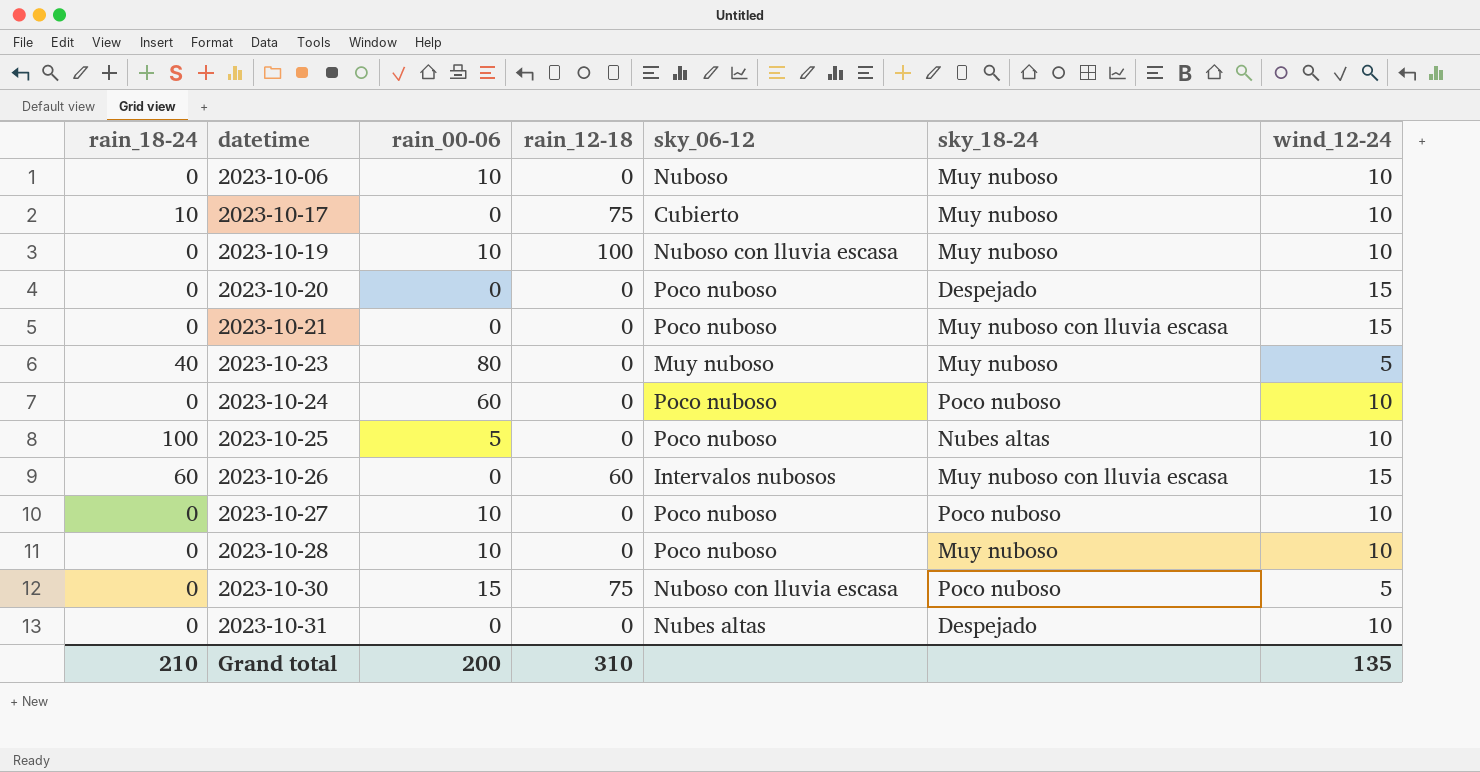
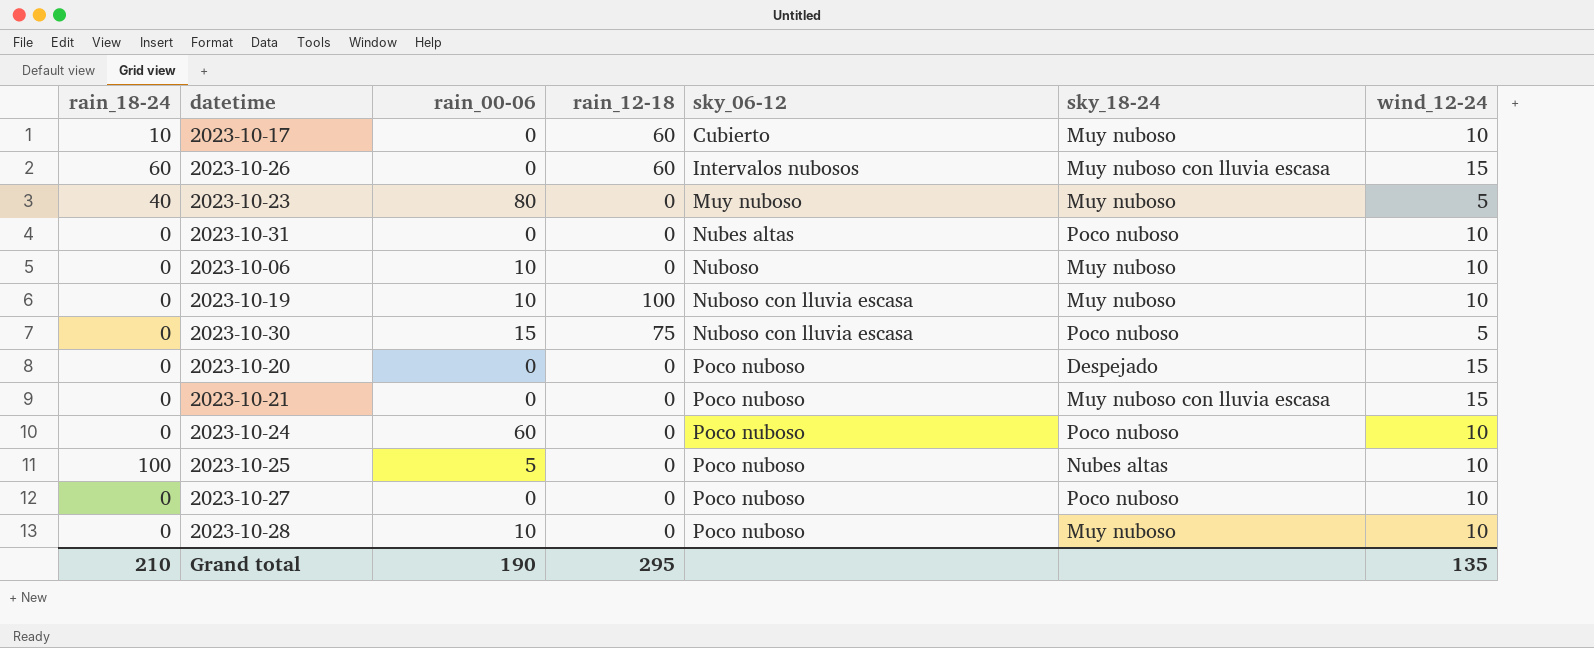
row order: datetime ascending -> sky_06-12 ascending
2023-10-17 | rain_12-18: 75 -> 60
2023-10-31 | sky_18-24: Despejado -> Poco nuboso
2023-10-27 | rain_00-06: 10 -> 0
Grand total | rain_00-06: 200 -> 190
Grand total | rain_12-18: 310 -> 295

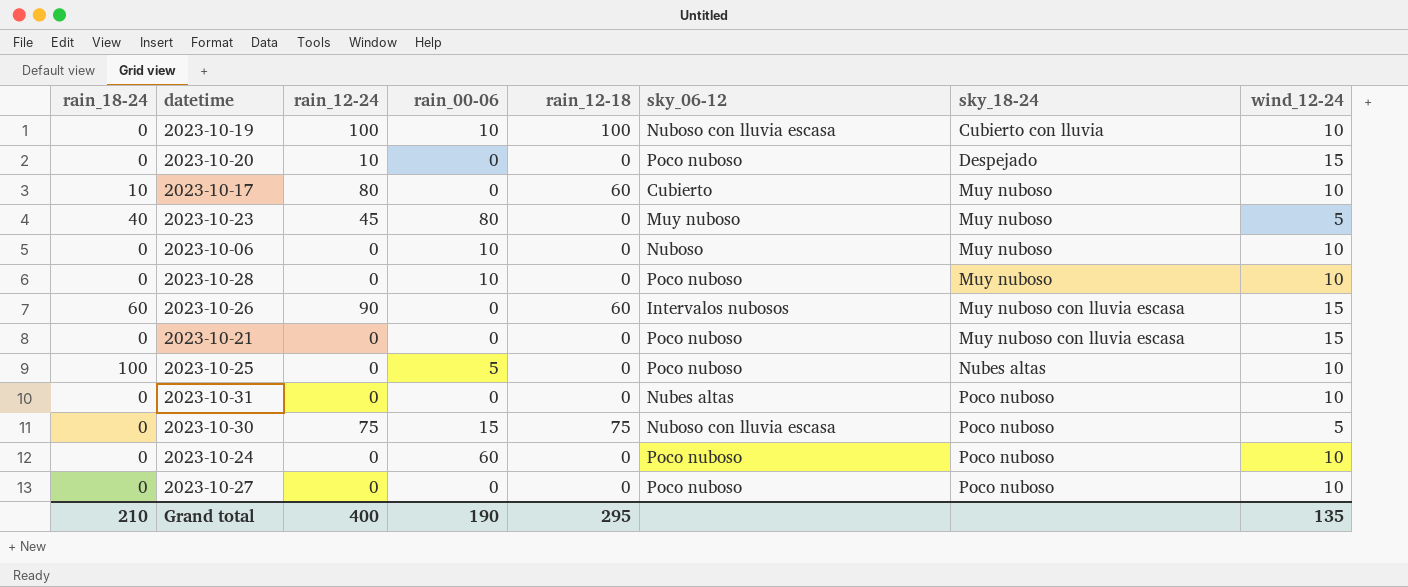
row order: sky_06-12 ascending -> sky_18-24 ascending
column rain_12-24 | position: none -> 3
2023-10-19 | sky_18-24: Muy nuboso -> Cubierto con lluvia

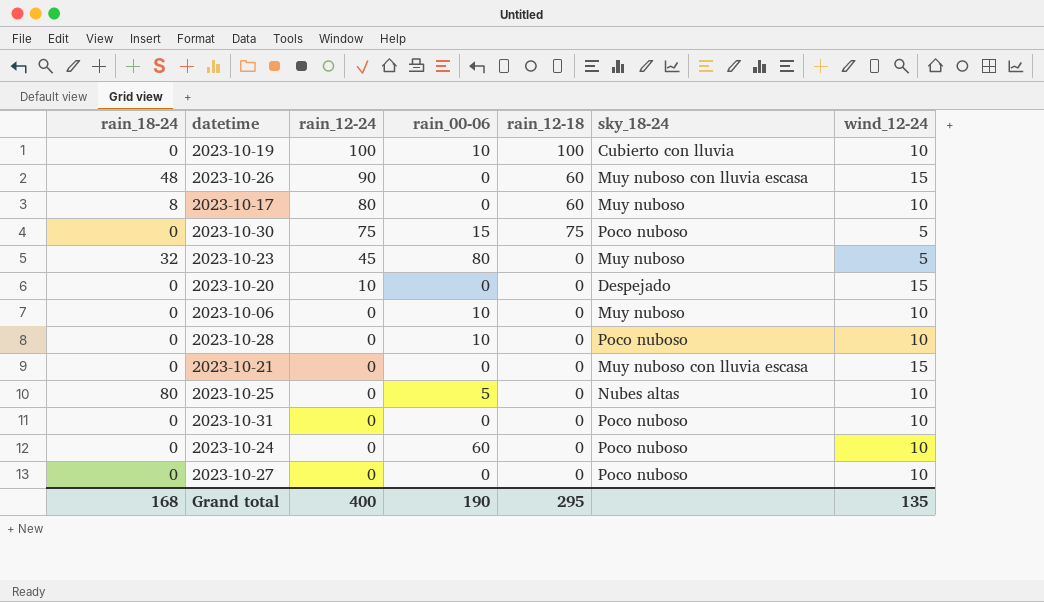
row order: sky_18-24 ascending -> rain_12-24 descending
column sky_06-12 | position: 6 -> none
2023-10-26 | rain_18-24: 60 -> 48
2023-10-17 | rain_18-24: 10 -> 8
2023-10-23 | rain_18-24: 40 -> 32
2023-10-28 | sky_18-24: Muy nuboso -> Poco nuboso
2023-10-25 | rain_18-24: 100 -> 80
Grand total | rain_18-24: 210 -> 168

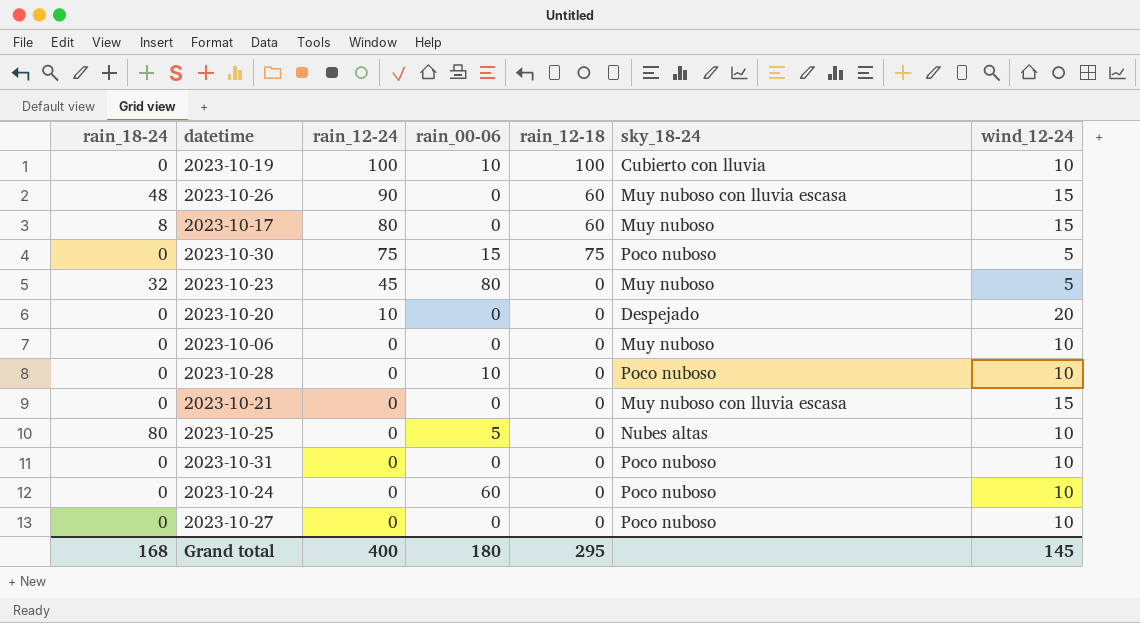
2023-10-17 | wind_12-24: 10 -> 15
2023-10-20 | wind_12-24: 15 -> 20
2023-10-06 | rain_00-06: 10 -> 0
Grand total | rain_00-06: 190 -> 180
Grand total | wind_12-24: 135 -> 145

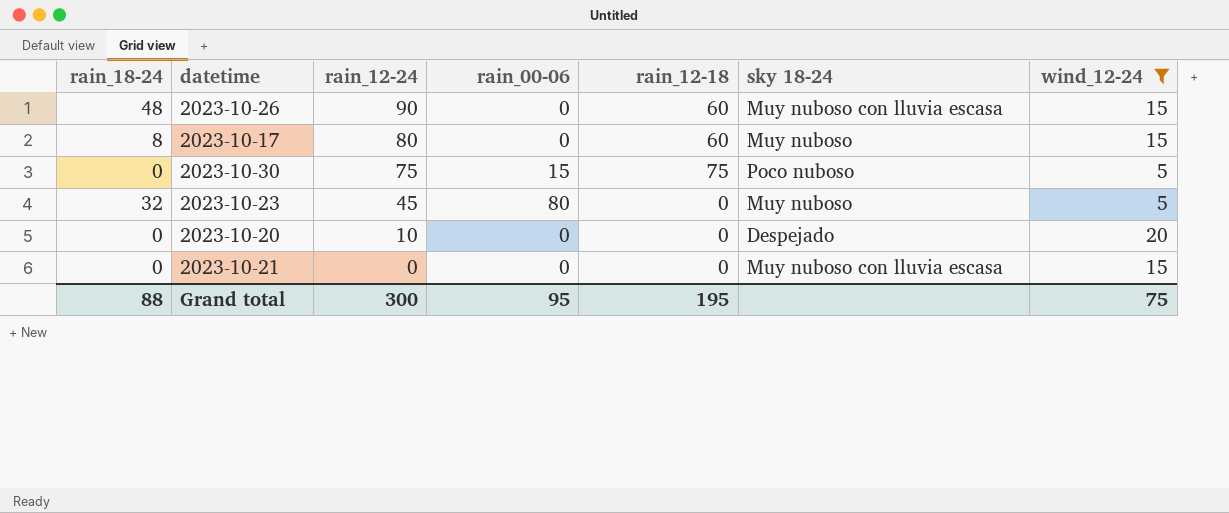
filter: none -> wind_12-24 != 10
column name: sky_18-24 -> sky 18-24
Grand total | rain_18-24: 168 -> 88
Grand total | rain_12-24: 400 -> 300
Grand total | rain_00-06: 180 -> 95
Grand total | rain_12-18: 295 -> 195
Grand total | wind_12-24: 145 -> 75

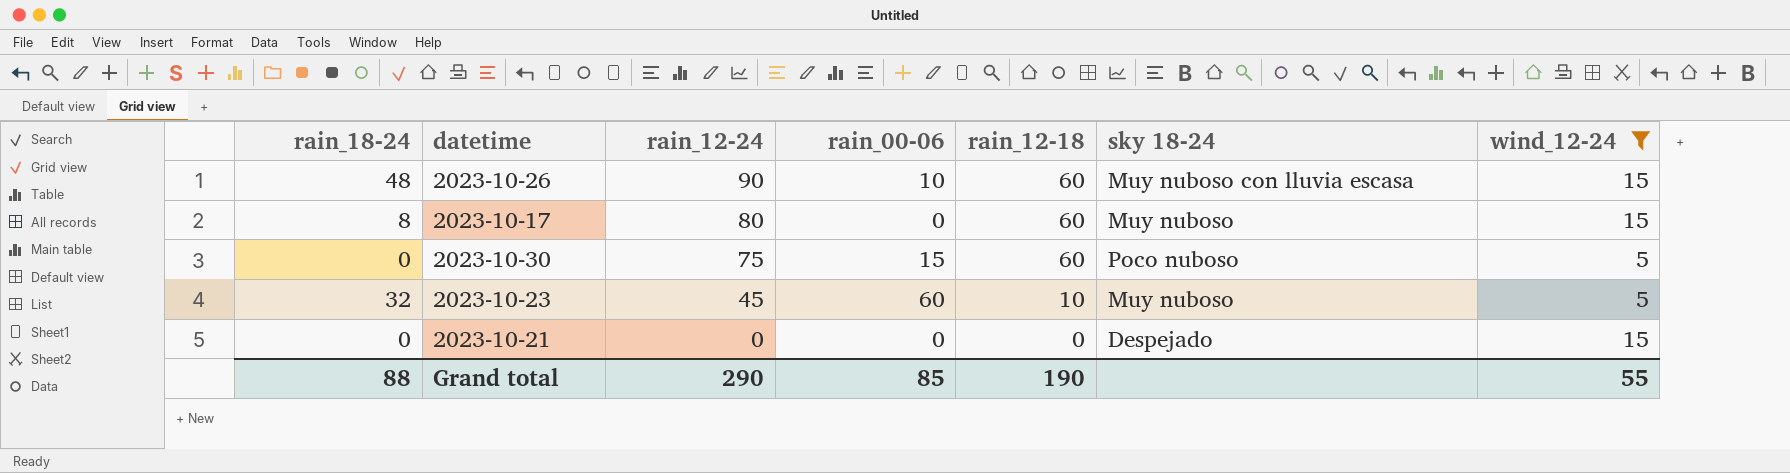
row 2023-10-20: 0 | 10 | 0 | 0 | Despejado | 20 -> none
2023-10-26 | rain_00-06: 0 -> 10
2023-10-30 | rain_12-18: 75 -> 60
2023-10-23 | rain_00-06: 80 -> 60
2023-10-23 | rain_12-18: 0 -> 10
2023-10-21 | sky 18-24: Muy nuboso con lluvia escasa -> Despejado
Grand total | rain_12-24: 300 -> 290
Grand total | rain_00-06: 95 -> 85
Grand total | rain_12-18: 195 -> 190
Grand total | wind_12-24: 75 -> 55

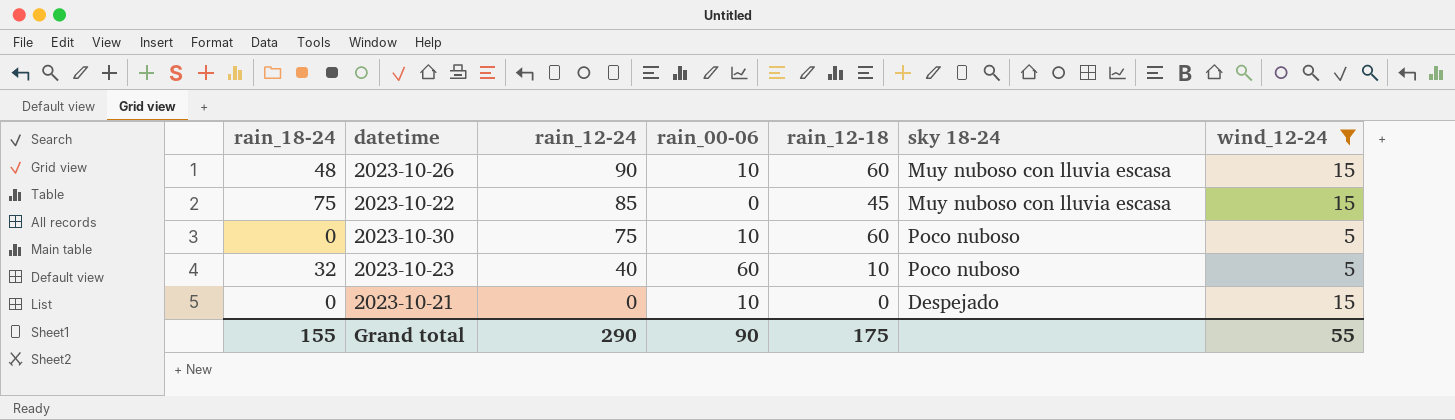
row 2023-10-17: 8 | 80 | 0 | 60 | Muy nuboso | 15 -> none
row 2023-10-22: none -> 75 | 85 | 0 | 45 | Muy nuboso con lluvia escasa | 15
2023-10-30 | rain_00-06: 15 -> 10
2023-10-23 | rain_12-24: 45 -> 40
2023-10-23 | sky 18-24: Muy nuboso -> Poco nuboso
2023-10-21 | rain_00-06: 0 -> 10
Grand total | rain_18-24: 88 -> 155
Grand total | rain_00-06: 85 -> 90
Grand total | rain_12-18: 190 -> 175

